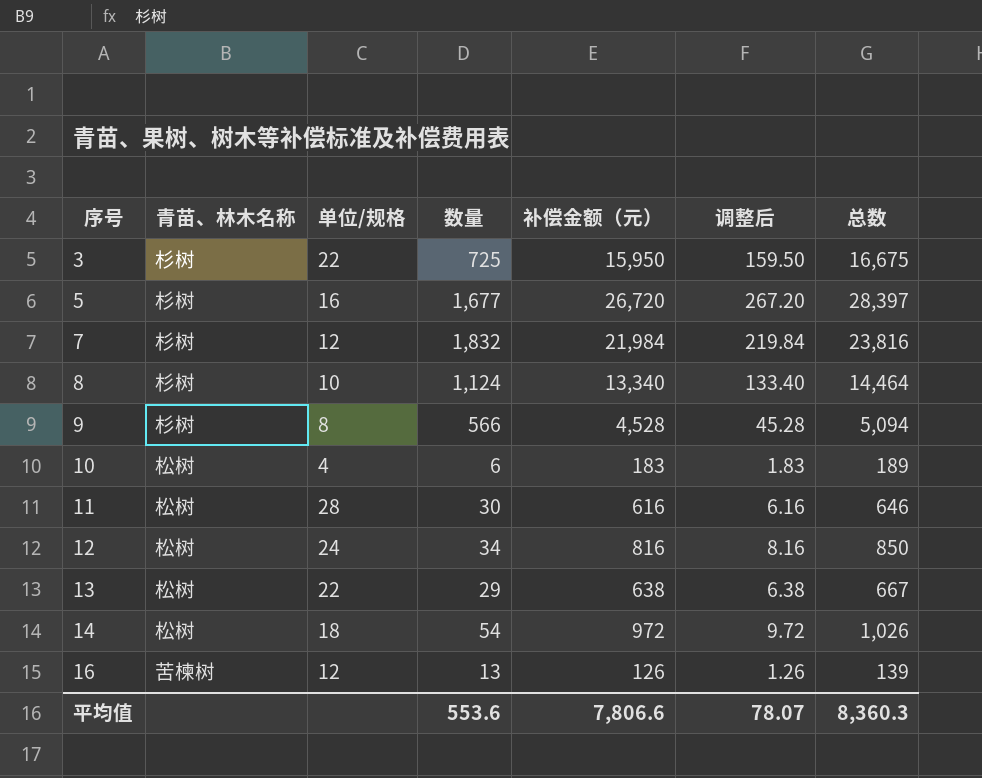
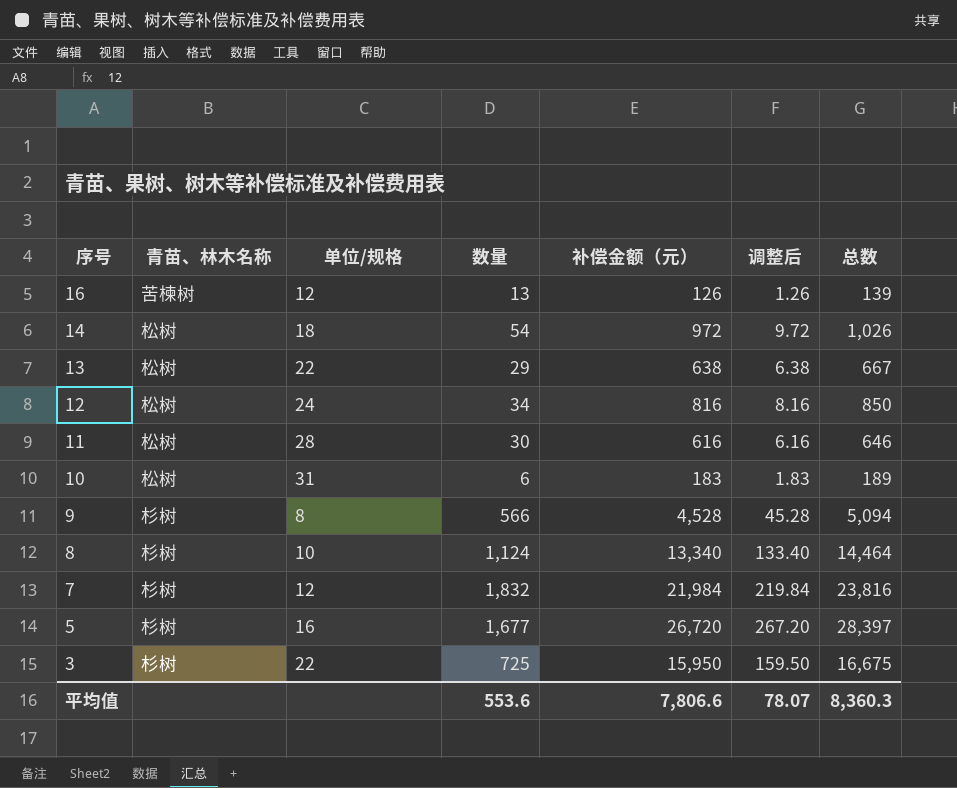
row order: 序号 ascending -> 序号 descending
10 | 单位/规格: 4 -> 31

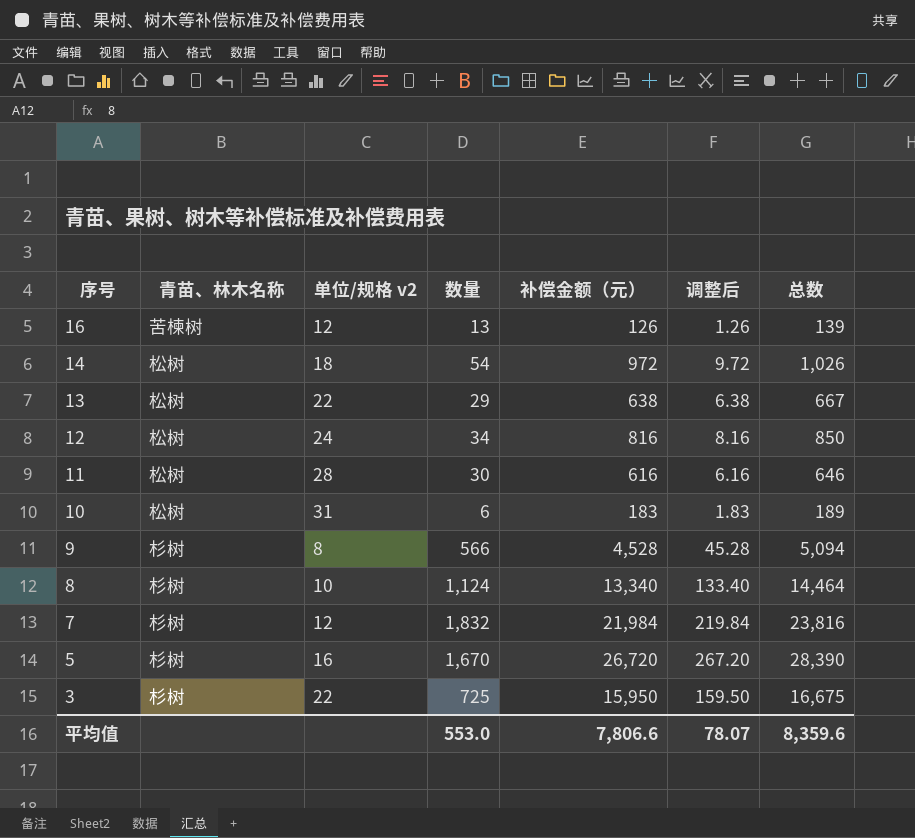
column name: 单位/规格 -> 单位/规格 v2
5 | 数量: 1,677 -> 1,670
5 | 总数: 28,397 -> 28,390
平均值 | 数量: 553.6 -> 553.0
平均值 | 总数: 8,360.3 -> 8,359.6

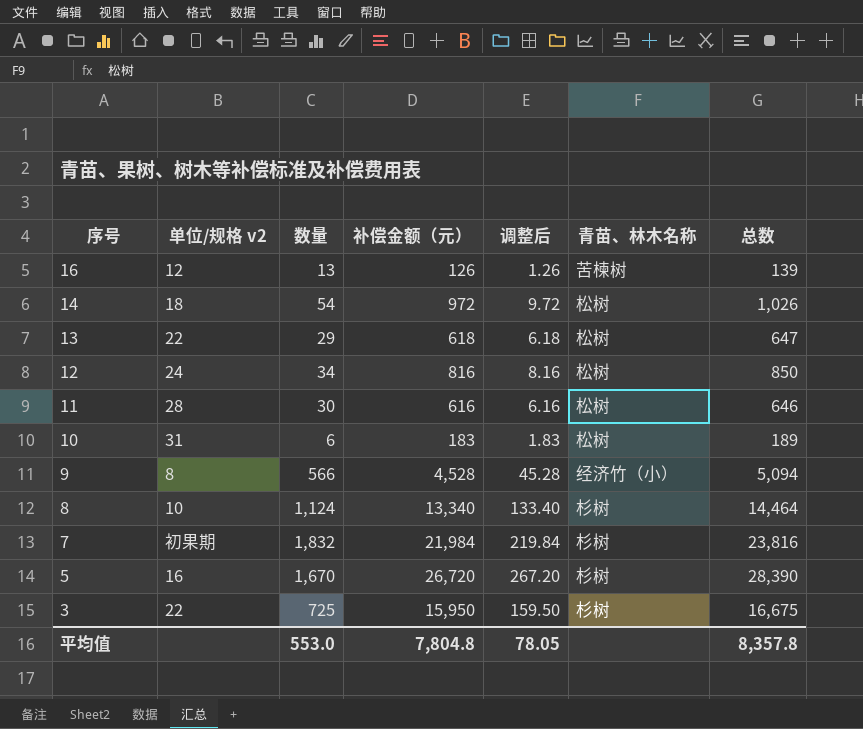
column 青苗、林木名称 | position: 2 -> 6
13 | 补偿金额（元）: 638 -> 618
13 | 调整后: 6.38 -> 6.18
13 | 总数: 667 -> 647
9 | 青苗、林木名称: 杉树 -> 经济竹（小）
7 | 单位/规格 v2: 12 -> 初果期
平均值 | 补偿金额（元）: 7,806.6 -> 7,804.8
平均值 | 调整后: 78.07 -> 78.05
平均值 | 总数: 8,359.6 -> 8,357.8

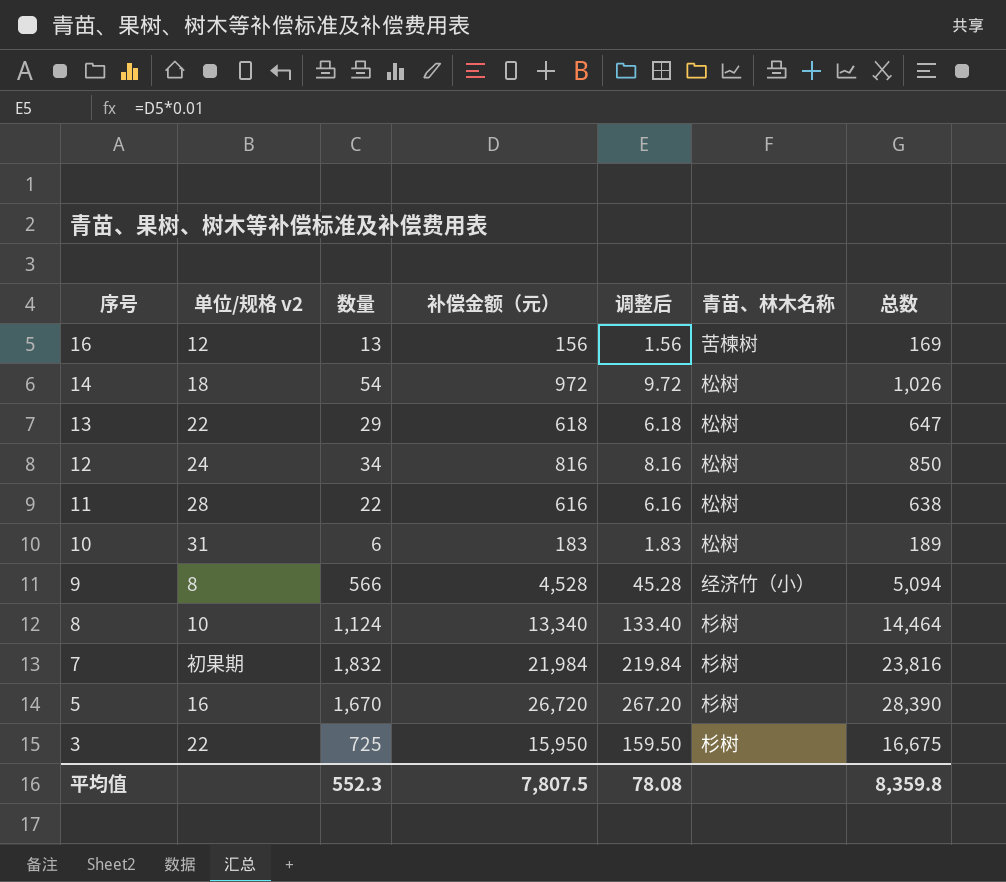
16 | 补偿金额（元）: 126 -> 156
16 | 调整后: 1.26 -> 1.56
16 | 总数: 139 -> 169
11 | 数量: 30 -> 22
11 | 总数: 646 -> 638
平均值 | 数量: 553.0 -> 552.3
平均值 | 补偿金额（元）: 7,804.8 -> 7,807.5
平均值 | 调整后: 78.05 -> 78.08
平均值 | 总数: 8,357.8 -> 8,359.8

